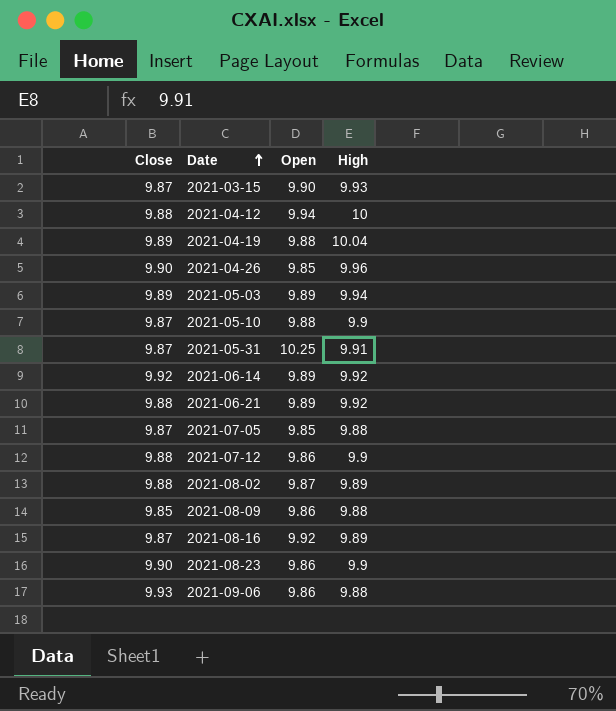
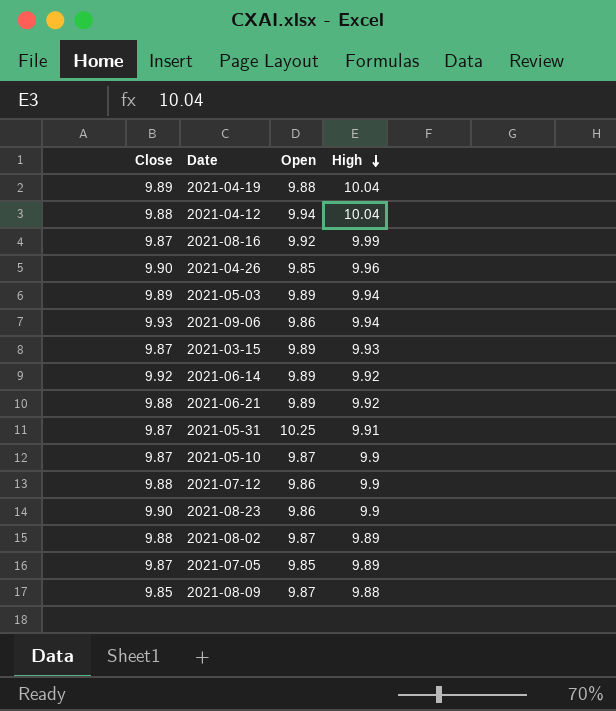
row order: Date ascending -> High descending
2021-04-12 | High: 10 -> 10.04
2021-08-16 | High: 9.89 -> 9.99
2021-09-06 | High: 9.88 -> 9.94
2021-03-15 | Open: 9.90 -> 9.89
2021-05-10 | Open: 9.88 -> 9.87
2021-07-05 | High: 9.88 -> 9.89
2021-08-09 | Open: 9.86 -> 9.87

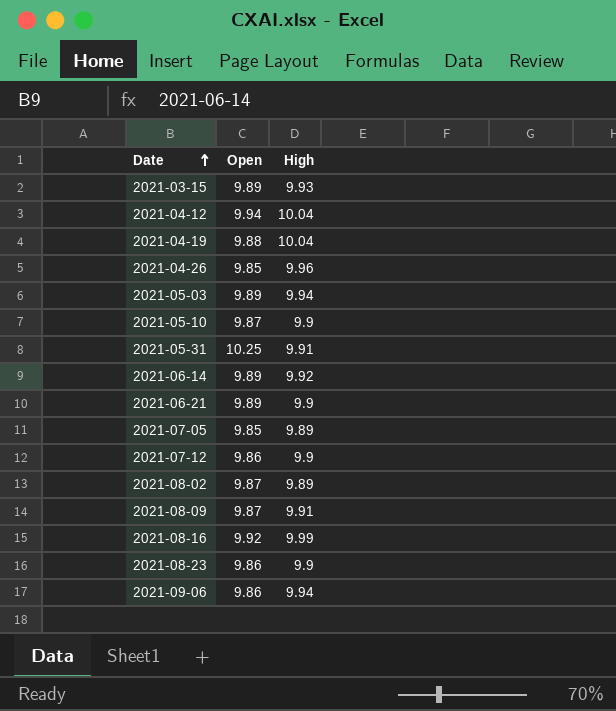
row order: High descending -> Date ascending
column Close | position: 1 -> none
2021-06-21 | High: 9.92 -> 9.9
2021-08-09 | High: 9.88 -> 9.91

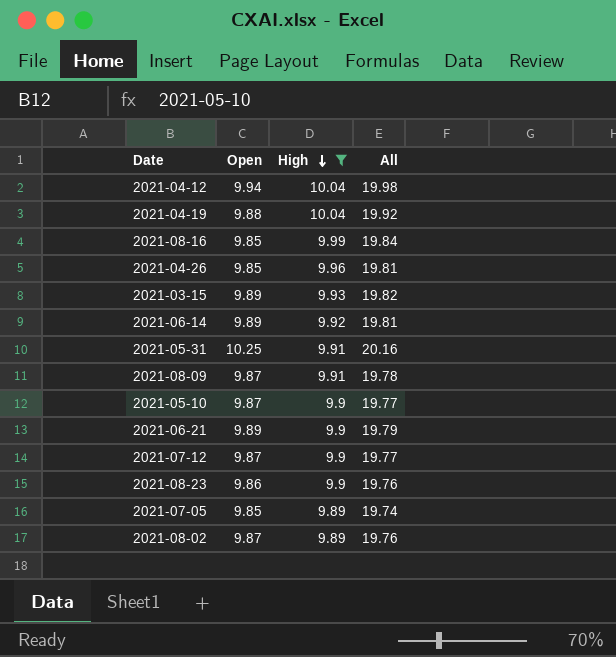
filter: none -> High != 9.94
row order: Date ascending -> High descending
column All | formula: none -> [Open] + [High]
2021-08-16 | Open: 9.92 -> 9.85
2021-07-12 | Open: 9.86 -> 9.87

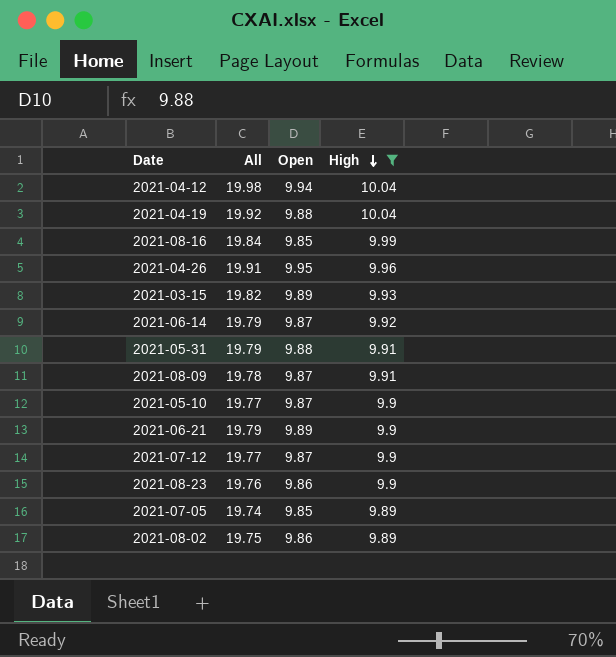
column All | position: 4 -> 2
2021-04-26 | All: 19.81 -> 19.91
2021-04-26 | Open: 9.85 -> 9.95
2021-06-14 | All: 19.81 -> 19.79
2021-06-14 | Open: 9.89 -> 9.87
2021-05-31 | All: 20.16 -> 19.79
2021-05-31 | Open: 10.25 -> 9.88
2021-08-02 | All: 19.76 -> 19.75
2021-08-02 | Open: 9.87 -> 9.86

